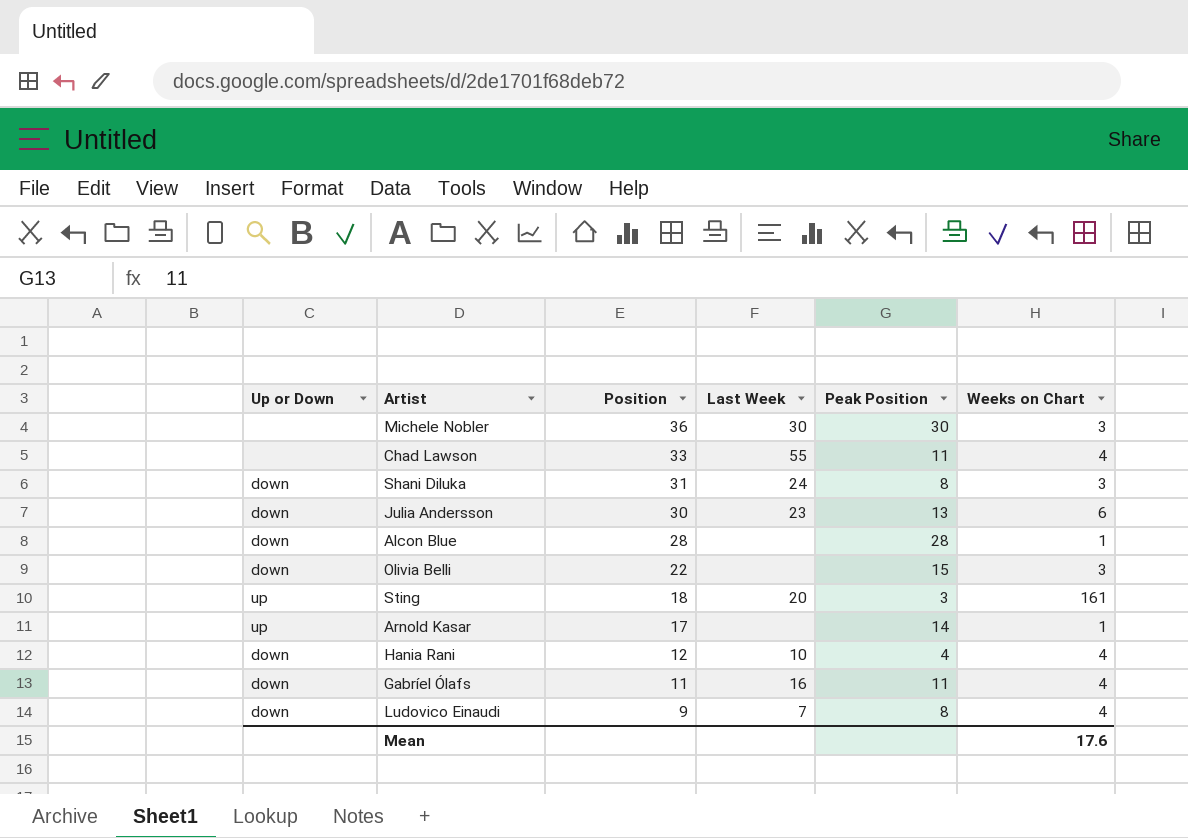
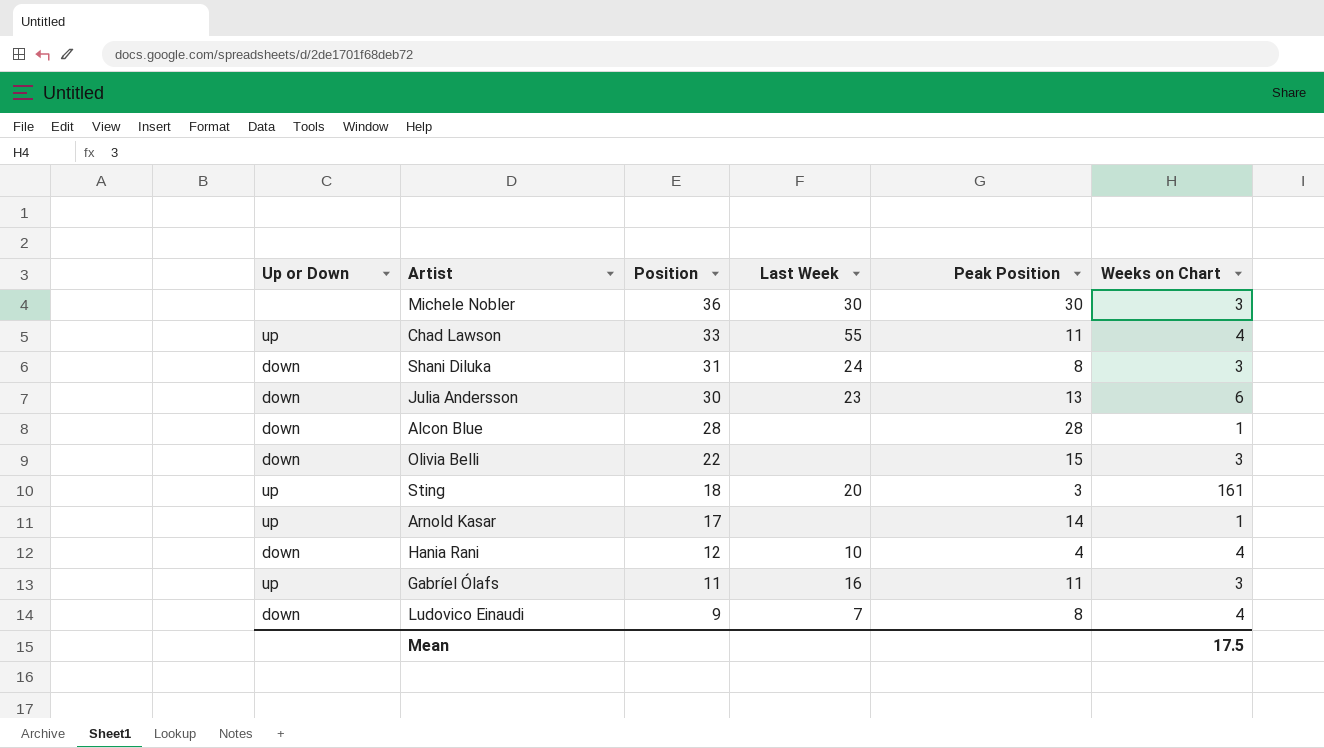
Chad Lawson | Up or Down: none -> up
Gabríel Ólafs | Up or Down: down -> up
Gabríel Ólafs | Weeks on Chart: 4 -> 3
Mean | Weeks on Chart: 17.6 -> 17.5

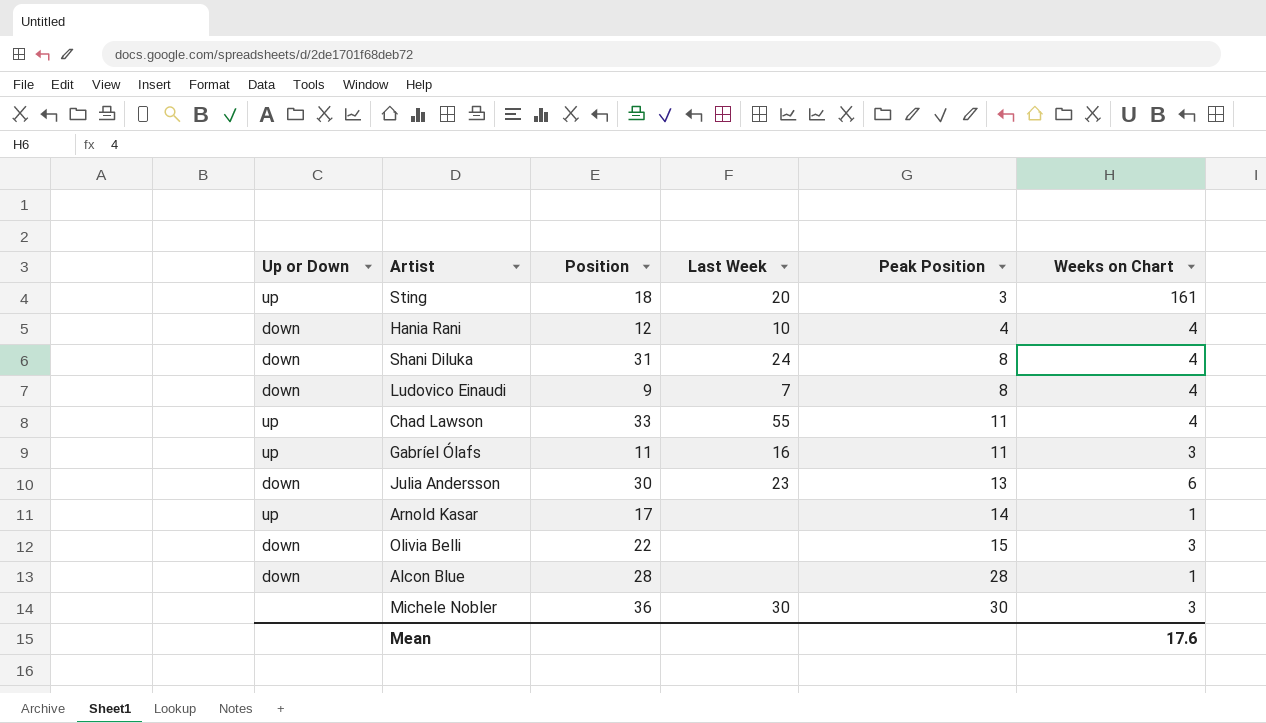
row order: Position descending -> Peak Position ascending
Shani Diluka | Weeks on Chart: 3 -> 4
Mean | Weeks on Chart: 17.5 -> 17.6

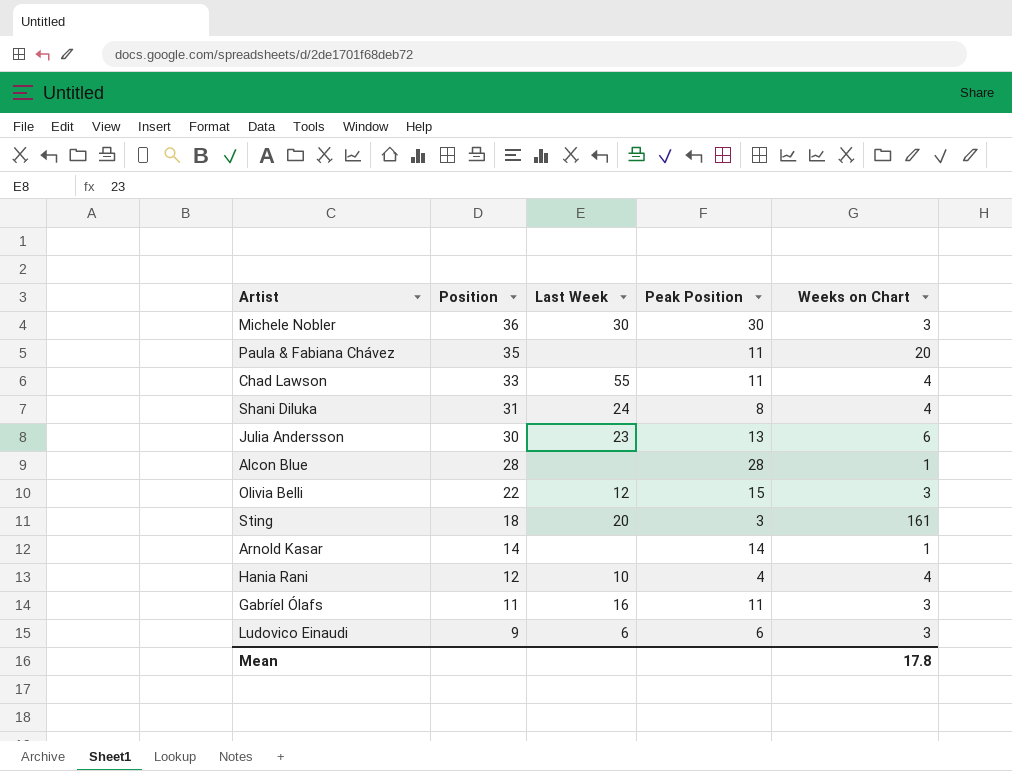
row order: Peak Position ascending -> Position descending
column Up or Down | position: 1 -> none
row Paula & Fabiana Chávez: none -> 35 | none | 11 | 20
Olivia Belli | Last Week: none -> 12
Arnold Kasar | Position: 17 -> 14
Ludovico Einaudi | Last Week: 7 -> 6
Ludovico Einaudi | Peak Position: 8 -> 6
Ludovico Einaudi | Weeks on Chart: 4 -> 3
Mean | Weeks on Chart: 17.6 -> 17.8

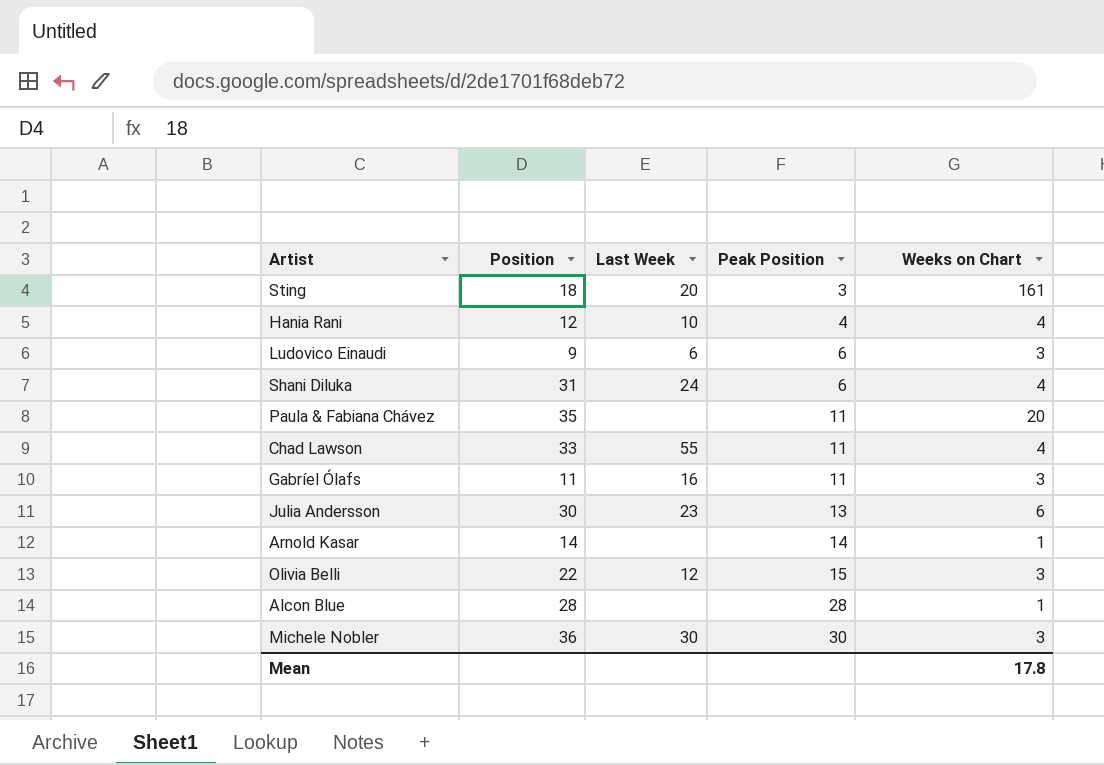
row order: Position descending -> Peak Position ascending
Shani Diluka | Peak Position: 8 -> 6

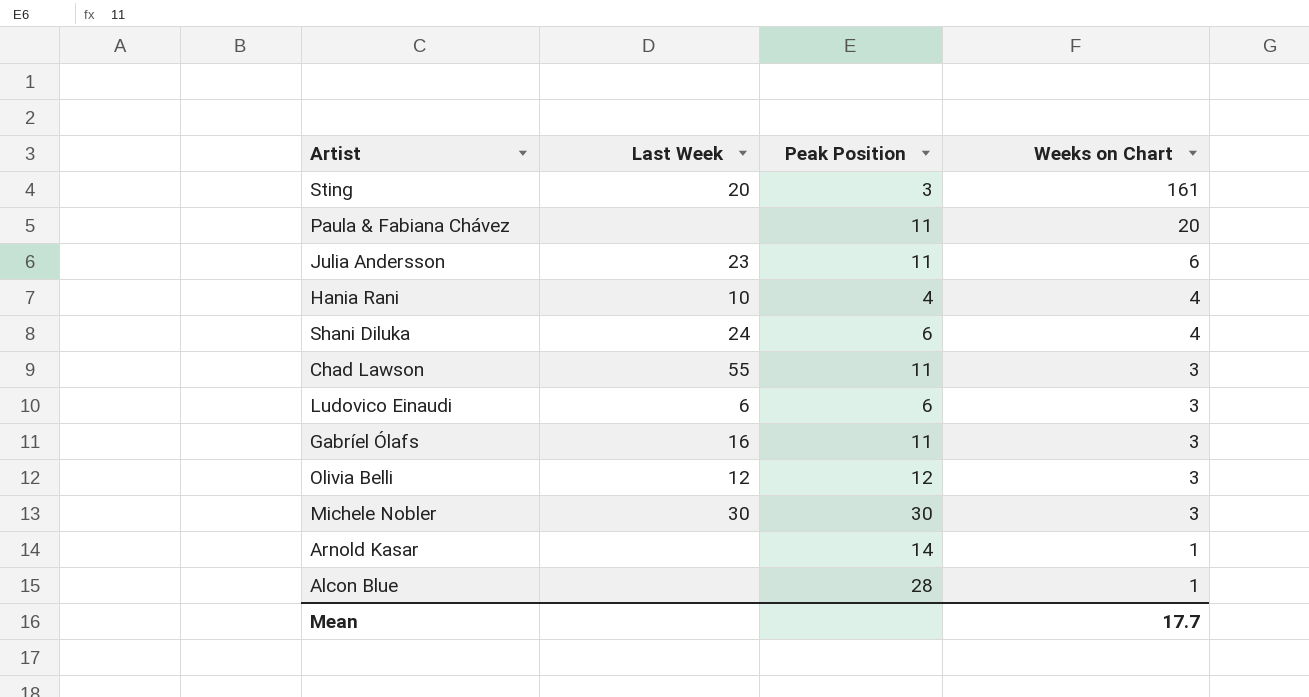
row order: Peak Position ascending -> Weeks on Chart descending
column Position | position: 2 -> none
Julia Andersson | Peak Position: 13 -> 11
Chad Lawson | Weeks on Chart: 4 -> 3
Olivia Belli | Peak Position: 15 -> 12
Mean | Weeks on Chart: 17.8 -> 17.7

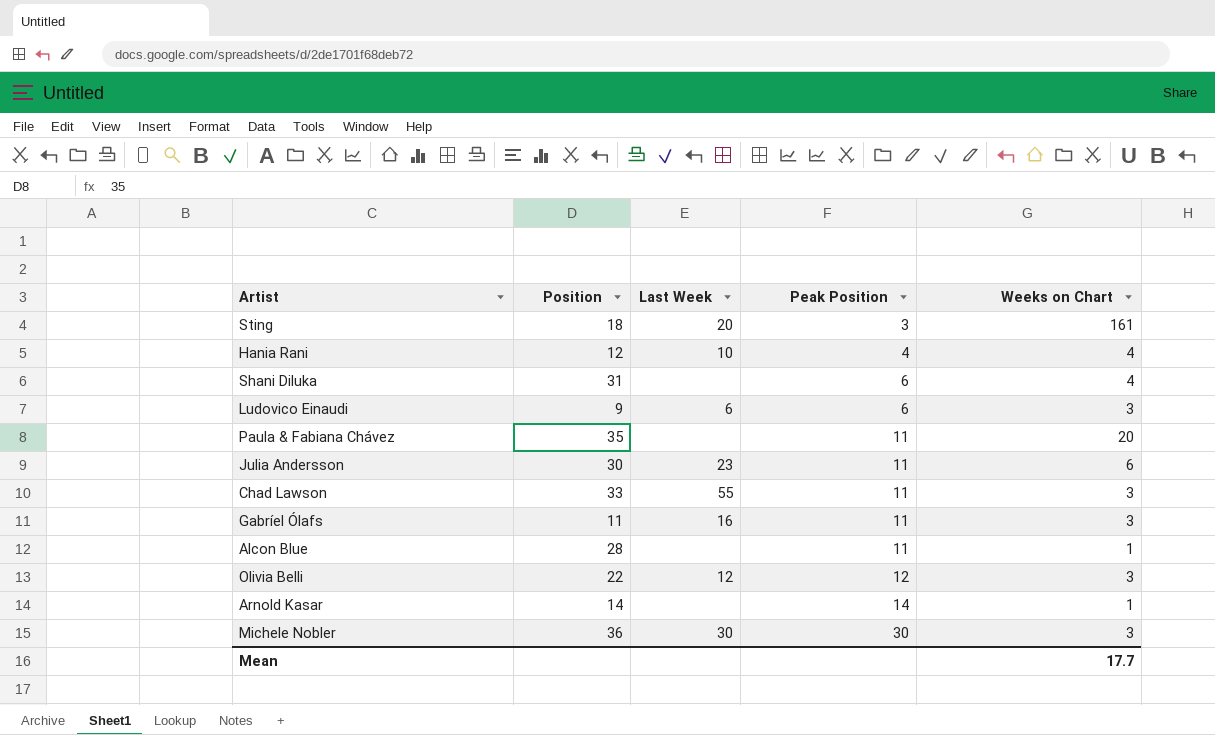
row order: Weeks on Chart descending -> Peak Position ascending
column Position | position: none -> 2
Shani Diluka | Last Week: 24 -> none
Alcon Blue | Peak Position: 28 -> 11

